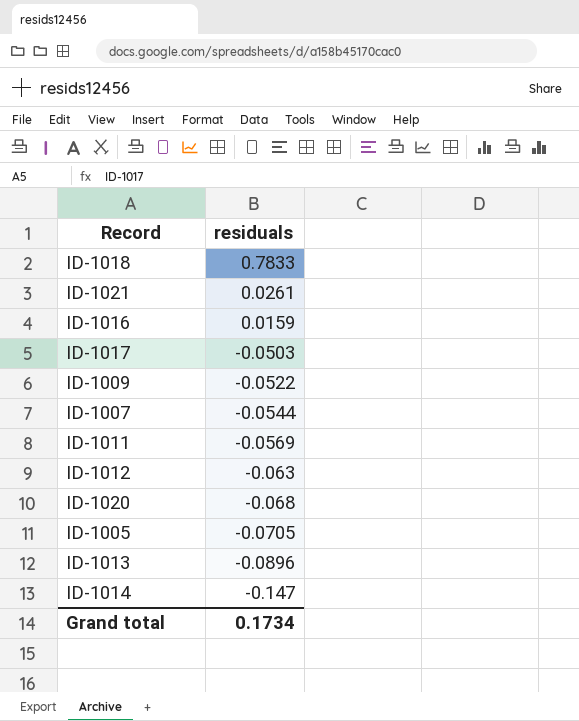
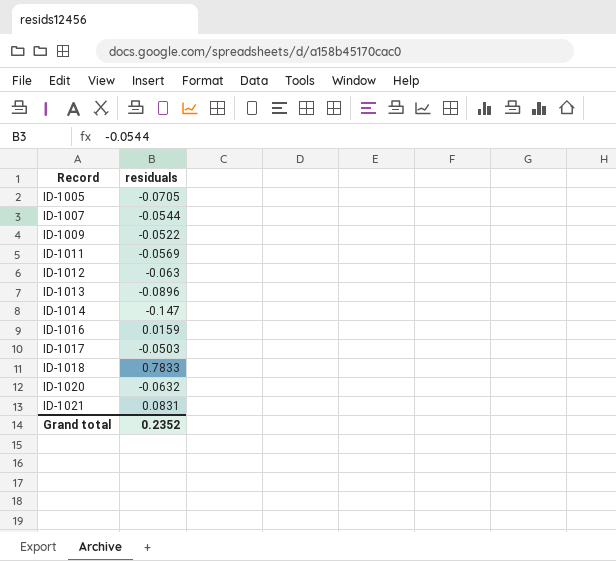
row order: residuals descending -> Record ascending
ID-1020 | residuals: -0.068 -> -0.0632
ID-1021 | residuals: 0.0261 -> 0.0831
Grand total | residuals: 0.1734 -> 0.2352

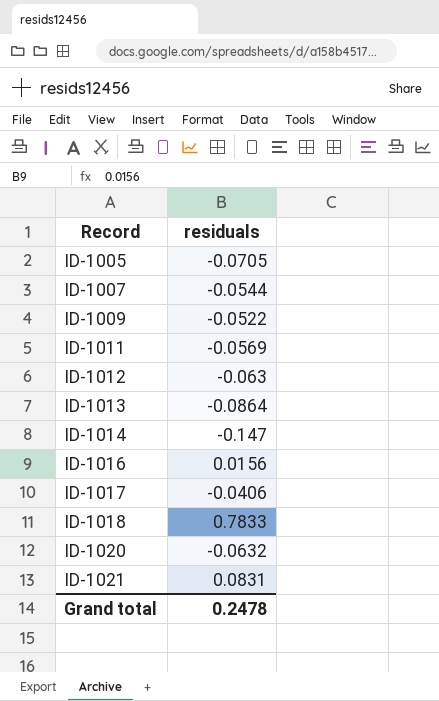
ID-1013 | residuals: -0.0896 -> -0.0864
ID-1016 | residuals: 0.0159 -> 0.0156
ID-1017 | residuals: -0.0503 -> -0.0406
Grand total | residuals: 0.2352 -> 0.2478

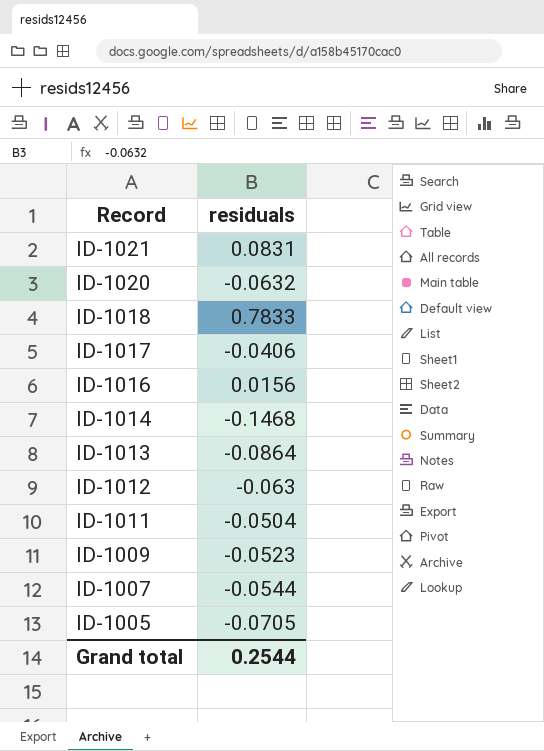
row order: Record ascending -> Record descending
ID-1014 | residuals: -0.147 -> -0.1468
ID-1011 | residuals: -0.0569 -> -0.0504
ID-1009 | residuals: -0.0522 -> -0.0523
Grand total | residuals: 0.2478 -> 0.2544

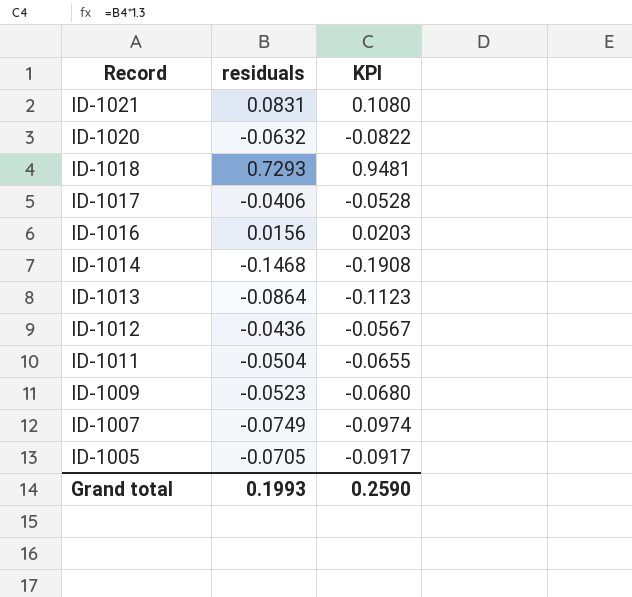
column KPI | formula: none -> [residuals] * 1.3
ID-1018 | residuals: 0.7833 -> 0.7293
ID-1012 | residuals: -0.063 -> -0.0436
ID-1007 | residuals: -0.0544 -> -0.0749
Grand total | residuals: 0.2544 -> 0.1993

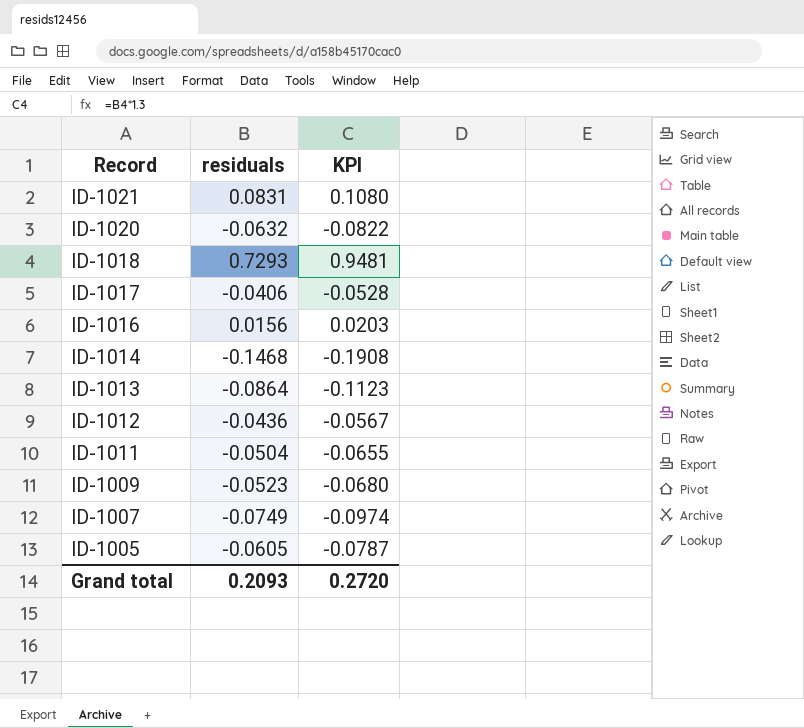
ID-1005 | residuals: -0.0705 -> -0.0605
ID-1005 | KPI: -0.0917 -> -0.0787
Grand total | residuals: 0.1993 -> 0.2093
Grand total | KPI: 0.2590 -> 0.2720

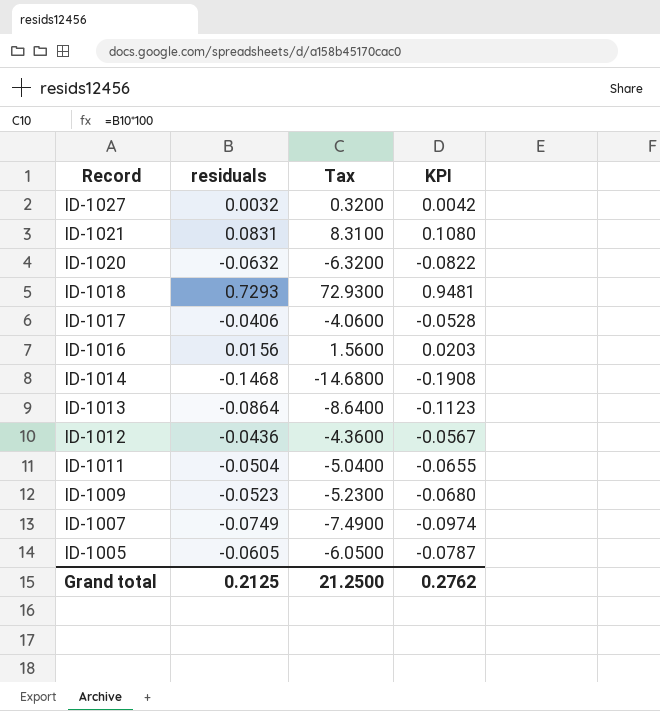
column Tax | formula: none -> [residuals] * 100
row ID-1027: none -> 0.0032 | 0.3200 | 0.0042
Grand total | residuals: 0.2093 -> 0.2125
Grand total | KPI: 0.2720 -> 0.2762

